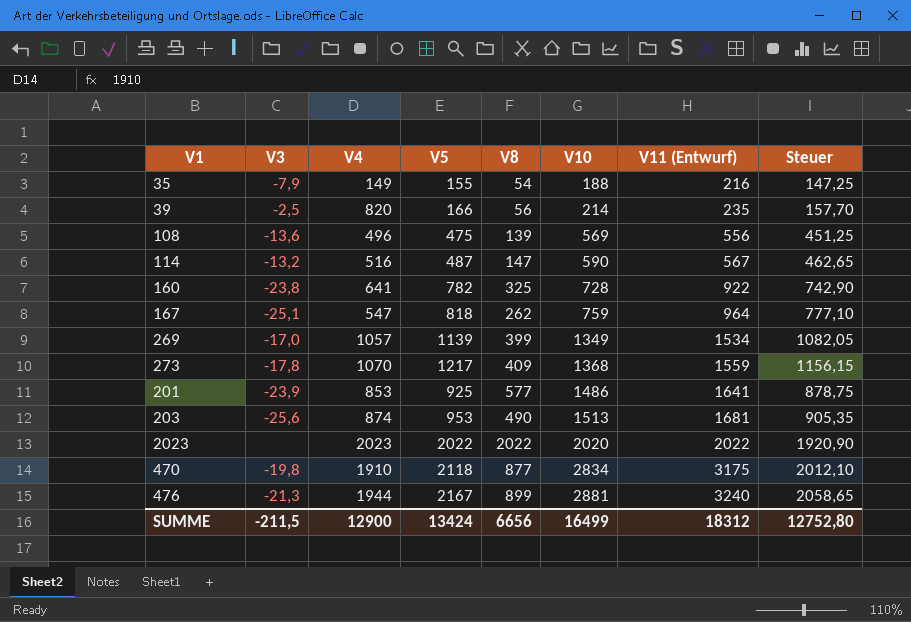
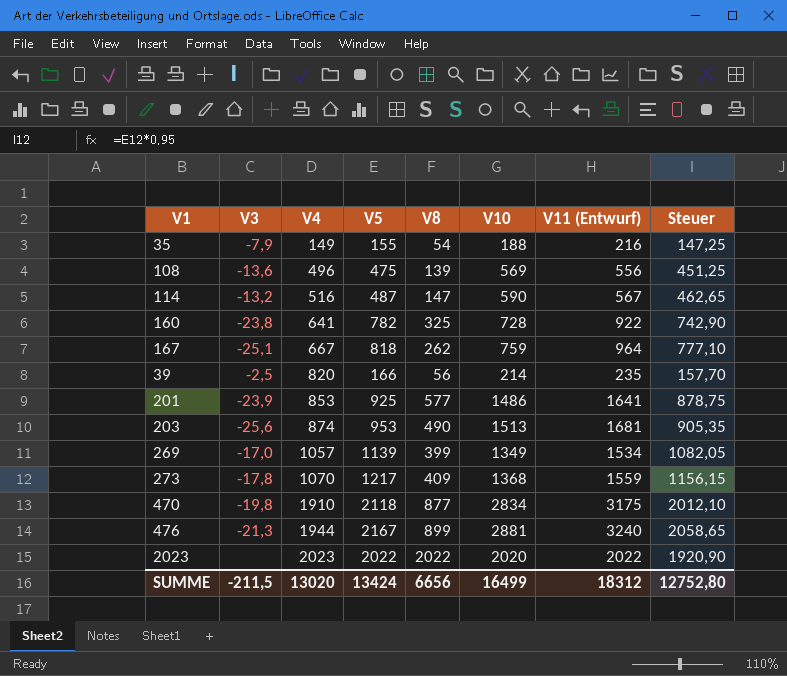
row order: V10 ascending -> V4 ascending
167 | V4: 547 -> 667
SUMME | V4: 12900 -> 13020

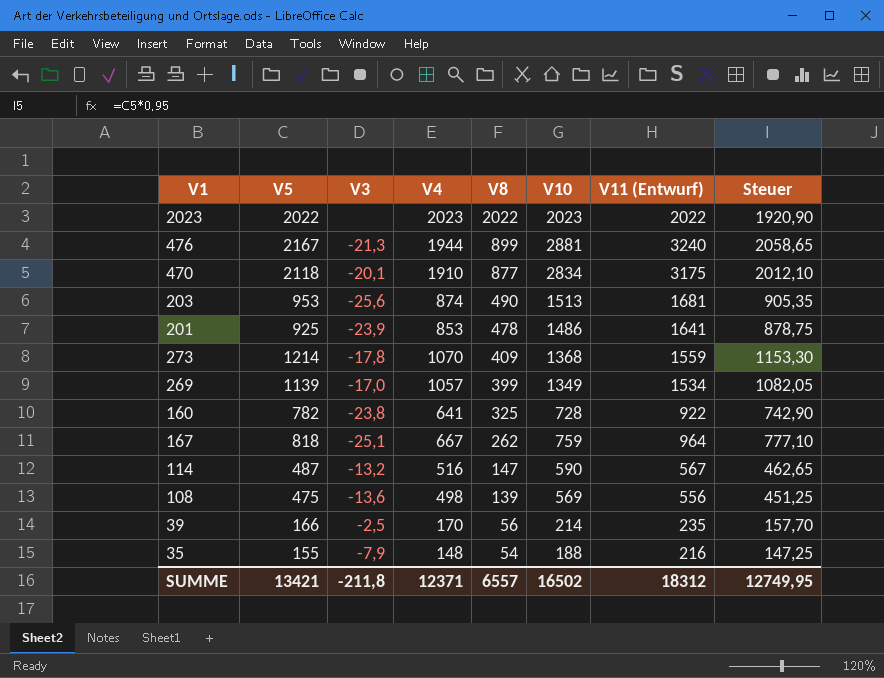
row order: V4 ascending -> V8 descending
column V5 | position: 4 -> 2
2023 | V10: 2020 -> 2023
470 | V3: -19,8 -> -20,1
201 | V8: 577 -> 478
273 | V5: 1217 -> 1214
273 | Steuer: 1156,15 -> 1153,30
108 | V4: 496 -> 498
39 | V4: 820 -> 170
35 | V4: 149 -> 148
SUMME | V5: 13424 -> 13421
SUMME | V3: -211,5 -> -211,8
SUMME | V4: 13020 -> 12371
SUMME | V8: 6656 -> 6557
SUMME | V10: 16499 -> 16502
SUMME | Steuer: 12752,80 -> 12749,95

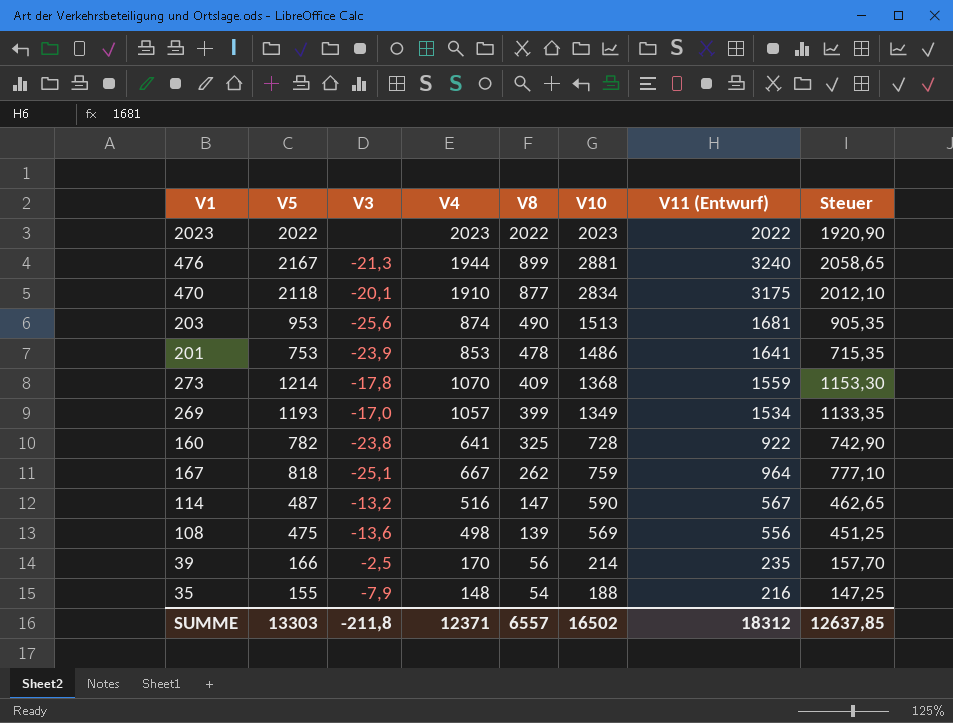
201 | V5: 925 -> 753
201 | Steuer: 878,75 -> 715,35
269 | V5: 1139 -> 1193
269 | Steuer: 1082,05 -> 1133,35
SUMME | V5: 13421 -> 13303
SUMME | Steuer: 12749,95 -> 12637,85

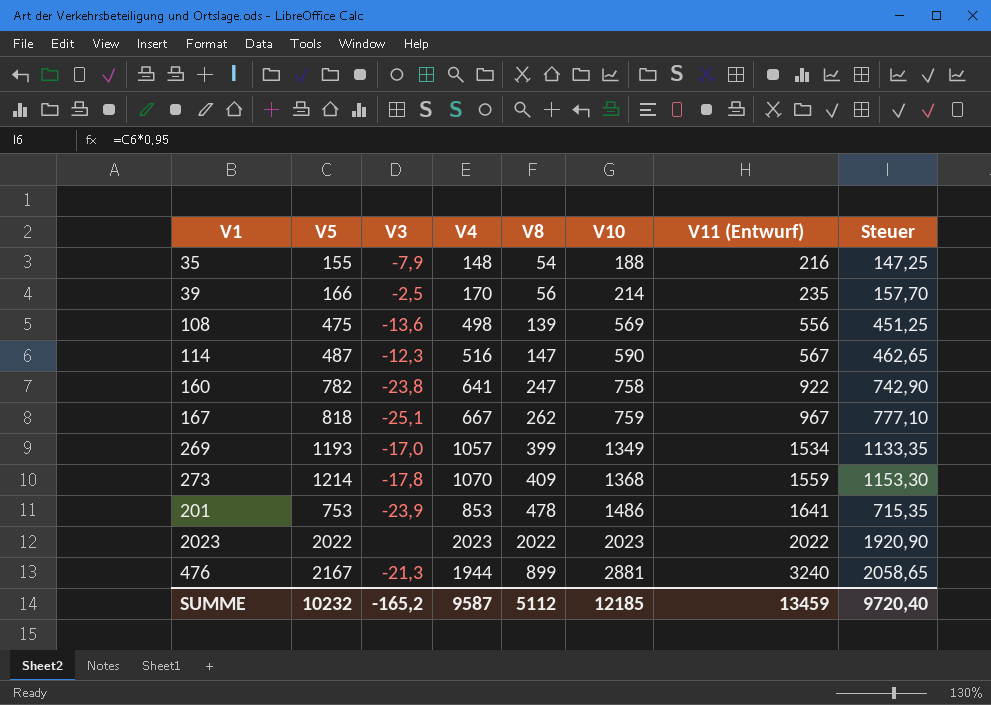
row order: V8 descending -> V10 ascending
row 470: 2118 | -20,1 | 1910 | 877 | 2834 | 3175 | 2012,10 -> none
row 203: 953 | -25,6 | 874 | 490 | 1513 | 1681 | 905,35 -> none
114 | V3: -13,2 -> -12,3
160 | V8: 325 -> 247
160 | V10: 728 -> 758
167 | V11 (Entwurf): 964 -> 967
SUMME | V5: 13303 -> 10232
SUMME | V3: -211,8 -> -165,2
SUMME | V4: 12371 -> 9587
SUMME | V8: 6557 -> 5112
SUMME | V10: 16502 -> 12185
SUMME | V11 (Entwurf): 18312 -> 13459
SUMME | Steuer: 12637,85 -> 9720,40

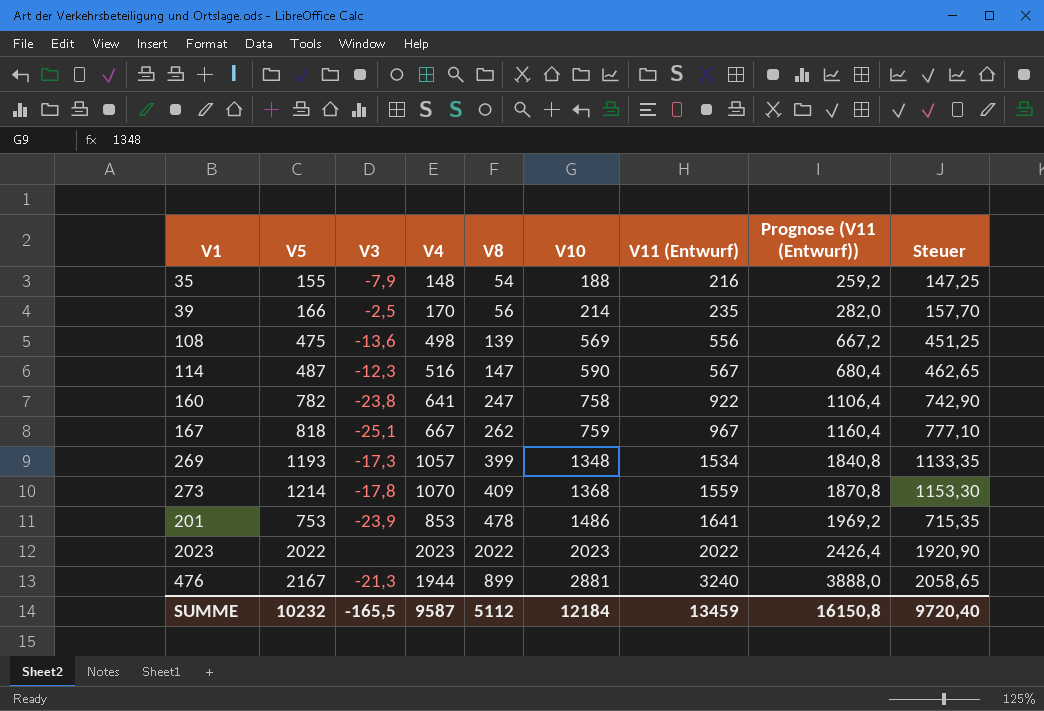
column Prognose (V11 (Entwurf)) | formula: none -> [V11 (Entwurf)] * 1,2
269 | V3: -17,0 -> -17,3
269 | V10: 1349 -> 1348
SUMME | V3: -165,2 -> -165,5
SUMME | V10: 12185 -> 12184

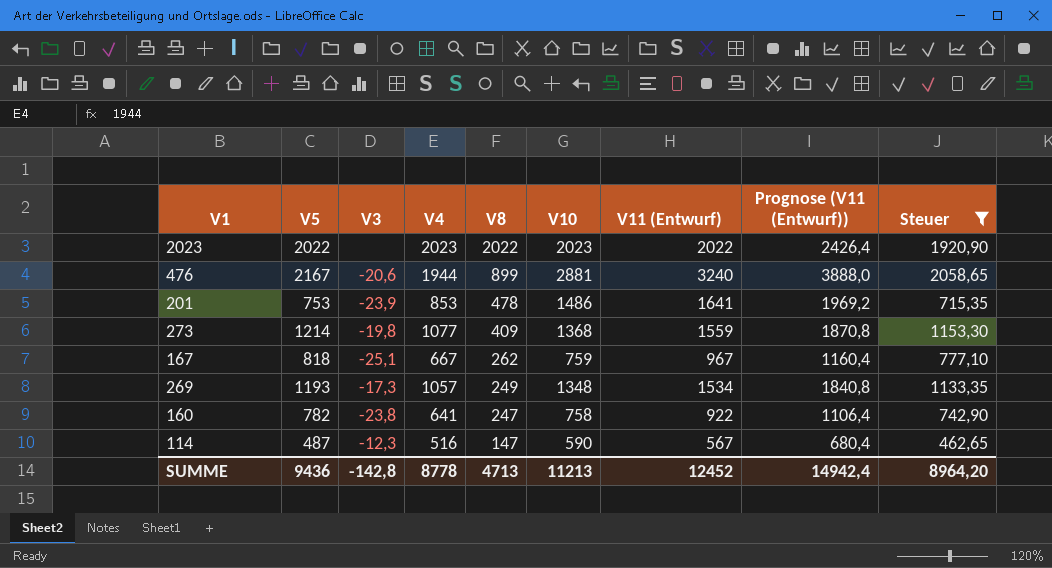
filter: none -> Steuer >= 462,65
row order: V10 ascending -> V8 descending
476 | V3: -21,3 -> -20,6
273 | V3: -17,8 -> -19,8
273 | V4: 1070 -> 1077
269 | V8: 399 -> 249
SUMME | V5: 10232 -> 9436
SUMME | V3: -165,5 -> -142,8
SUMME | V4: 9587 -> 8778
SUMME | V8: 5112 -> 4713
SUMME | V10: 12184 -> 11213
SUMME | V11 (Entwurf): 13459 -> 12452
SUMME | Prognose (V11 (Entwurf)): 16150,8 -> 14942,4
SUMME | Steuer: 9720,40 -> 8964,20

